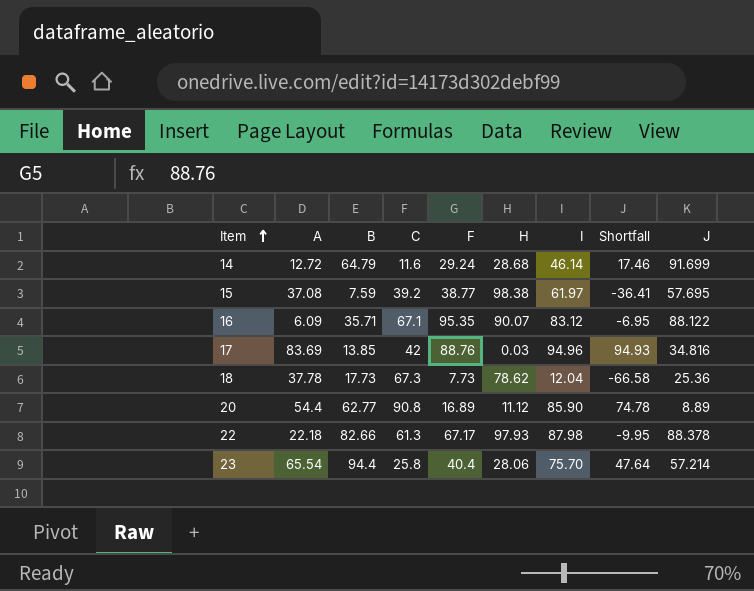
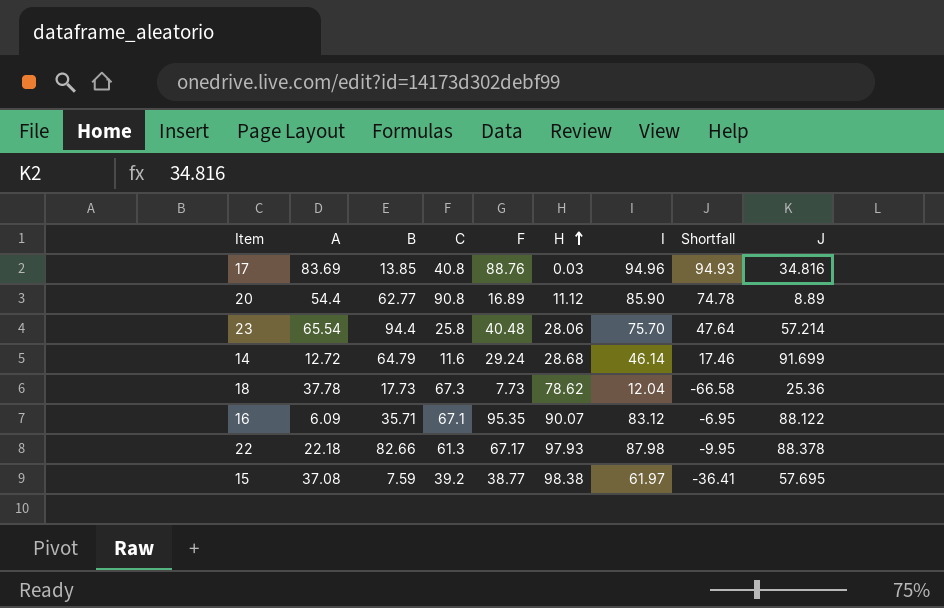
row order: Item ascending -> H ascending
17 | C: 42 -> 40.8
23 | F: 40.4 -> 40.48

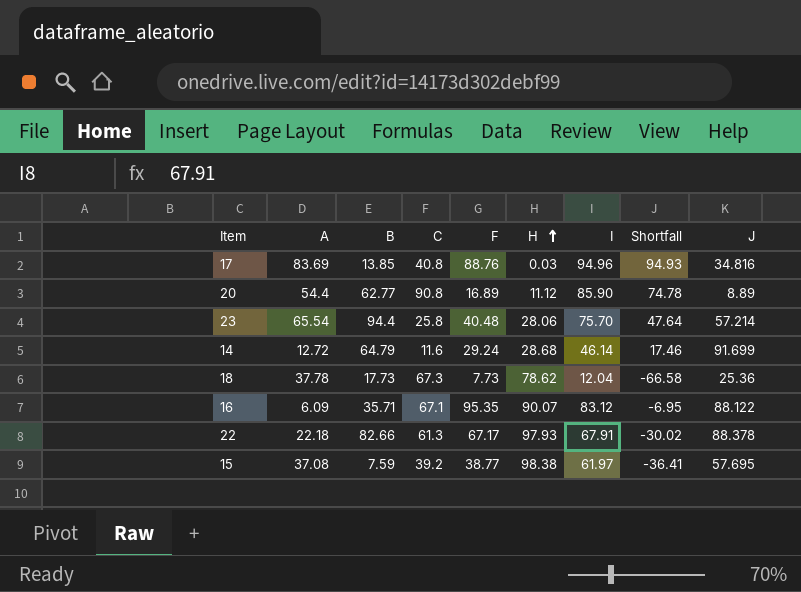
22 | I: 87.98 -> 67.91
22 | Shortfall: -9.95 -> -30.02

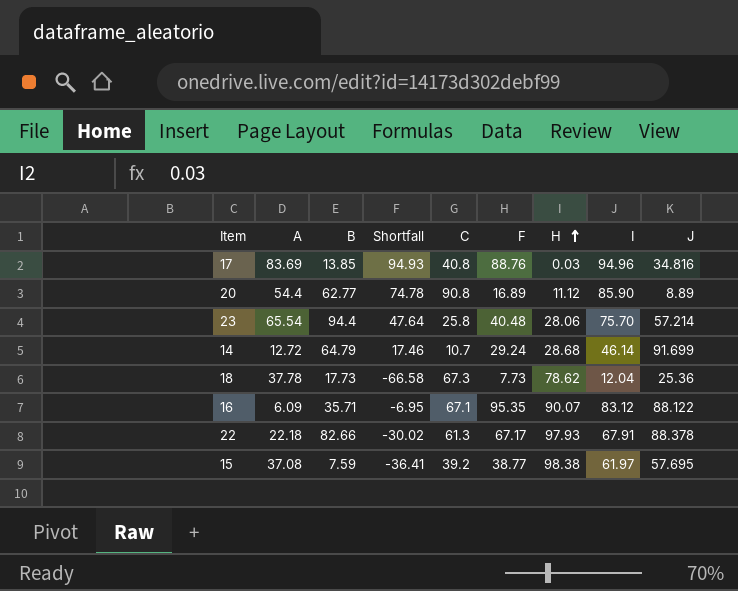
column Shortfall | position: 8 -> 4
14 | C: 11.6 -> 10.7

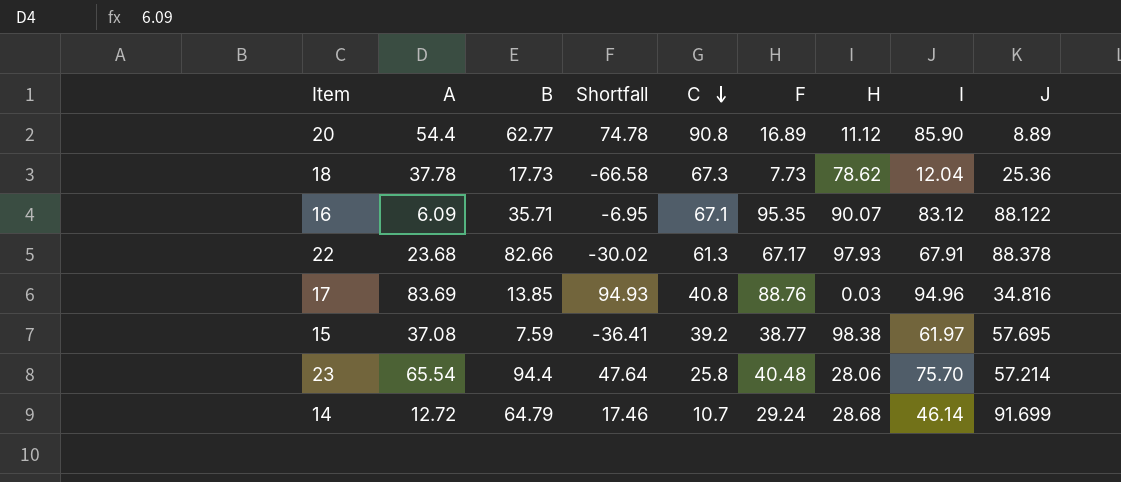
row order: H ascending -> C descending
22 | A: 22.18 -> 23.68

